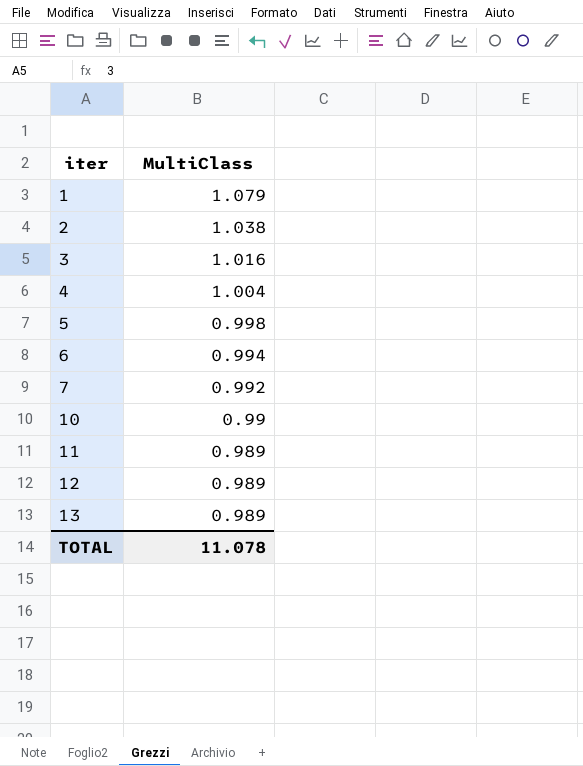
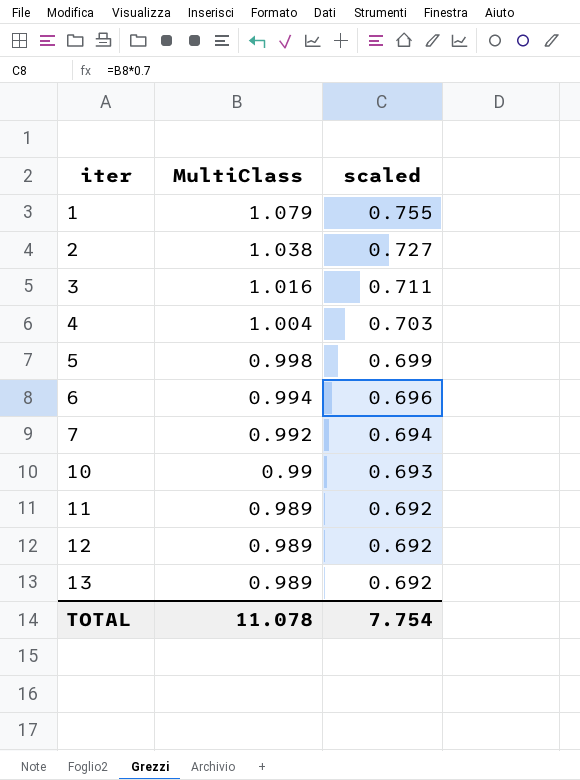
column scaled | formula: none -> [MultiClass] * 0.7

